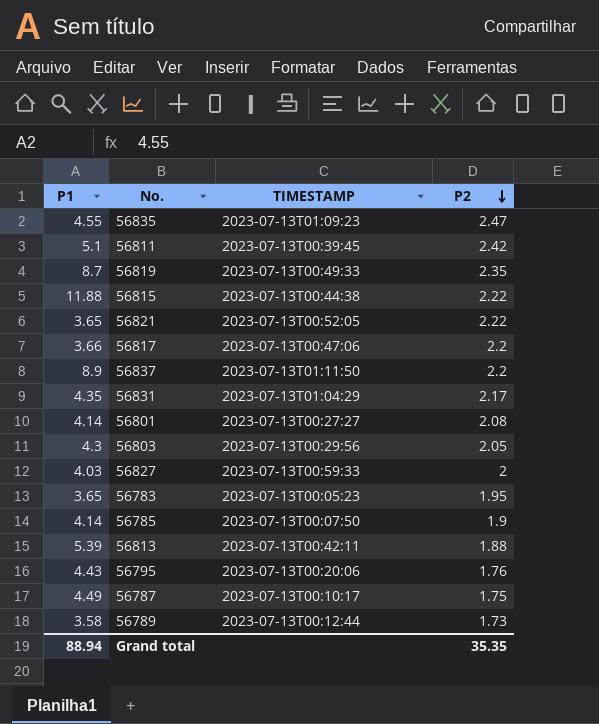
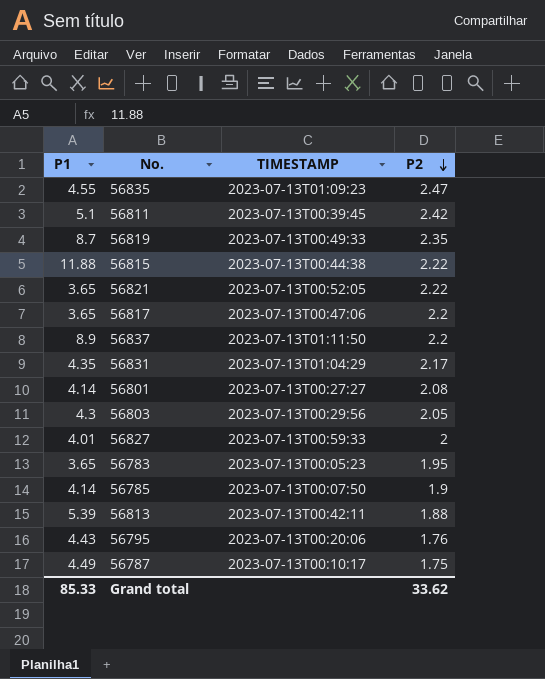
row 56789: 3.58 | 2023-07-13T00:12:44 | 1.73 -> none
56817 | P1: 3.66 -> 3.65
56827 | P1: 4.03 -> 4.01
Grand total | P1: 88.94 -> 85.33
Grand total | P2: 35.35 -> 33.62

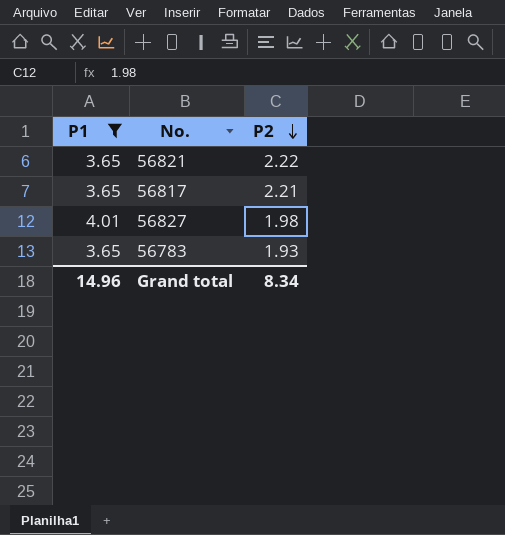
filter: none -> P1 <= 4.01
column TIMESTAMP | position: 3 -> none
56817 | P2: 2.2 -> 2.21
56827 | P2: 2 -> 1.98
56783 | P2: 1.95 -> 1.93
Grand total | P1: 85.33 -> 14.96
Grand total | P2: 33.62 -> 8.34

